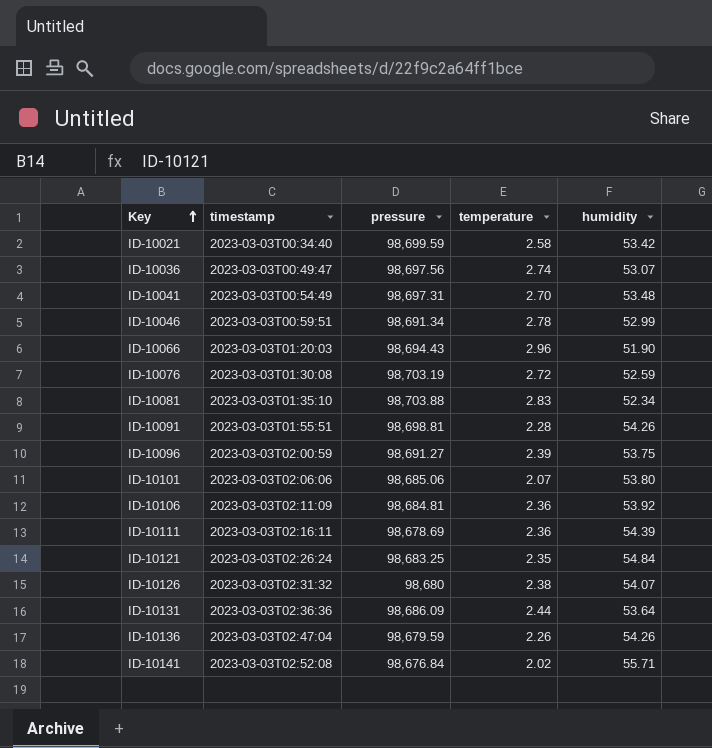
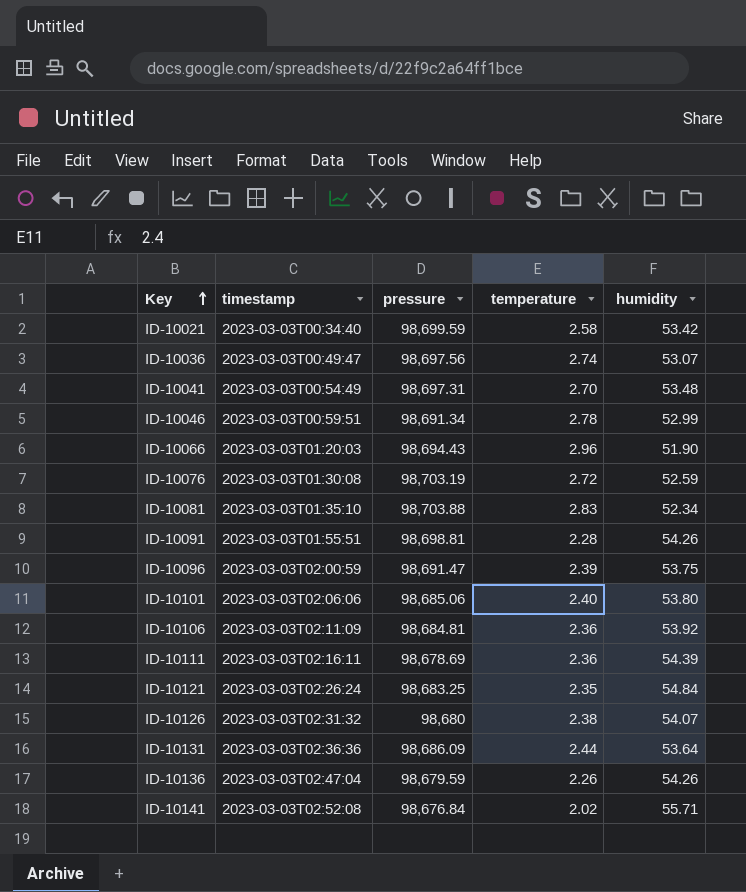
ID-10096 | pressure: 98,691.27 -> 98,691.47
ID-10101 | temperature: 2.07 -> 2.40

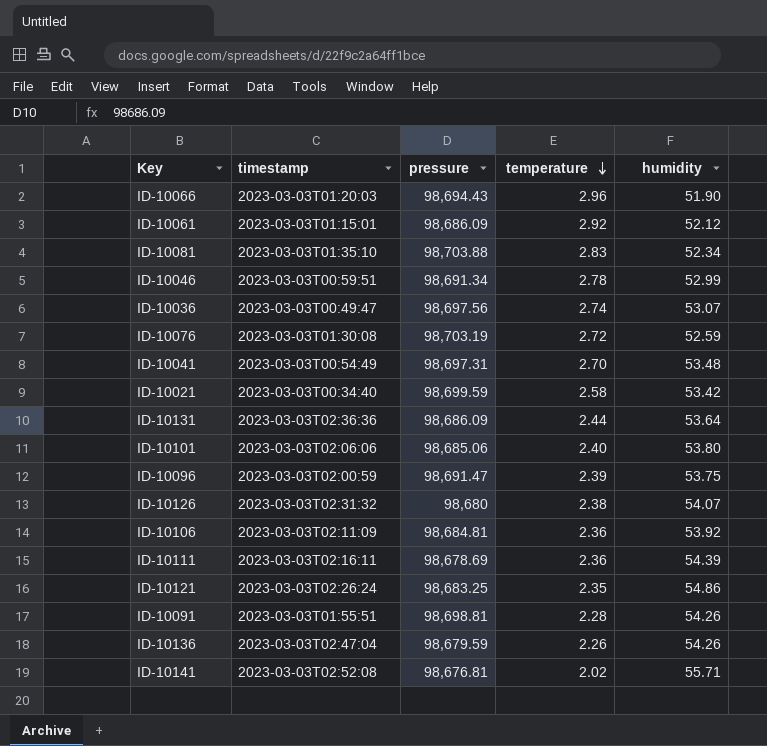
row order: Key ascending -> temperature descending
row ID-10061: none -> 2023-03-03T01:15:01 | 98,686.09 | 2.92 | 52.12
ID-10121 | humidity: 54.84 -> 54.86
ID-10141 | pressure: 98,676.84 -> 98,676.81

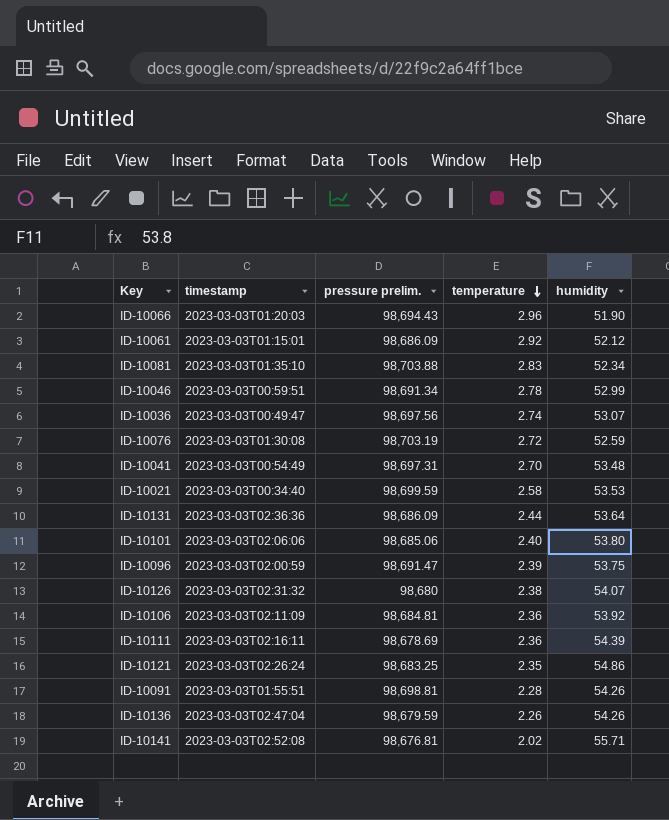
column name: pressure -> pressure prelim.
ID-10021 | humidity: 53.42 -> 53.53

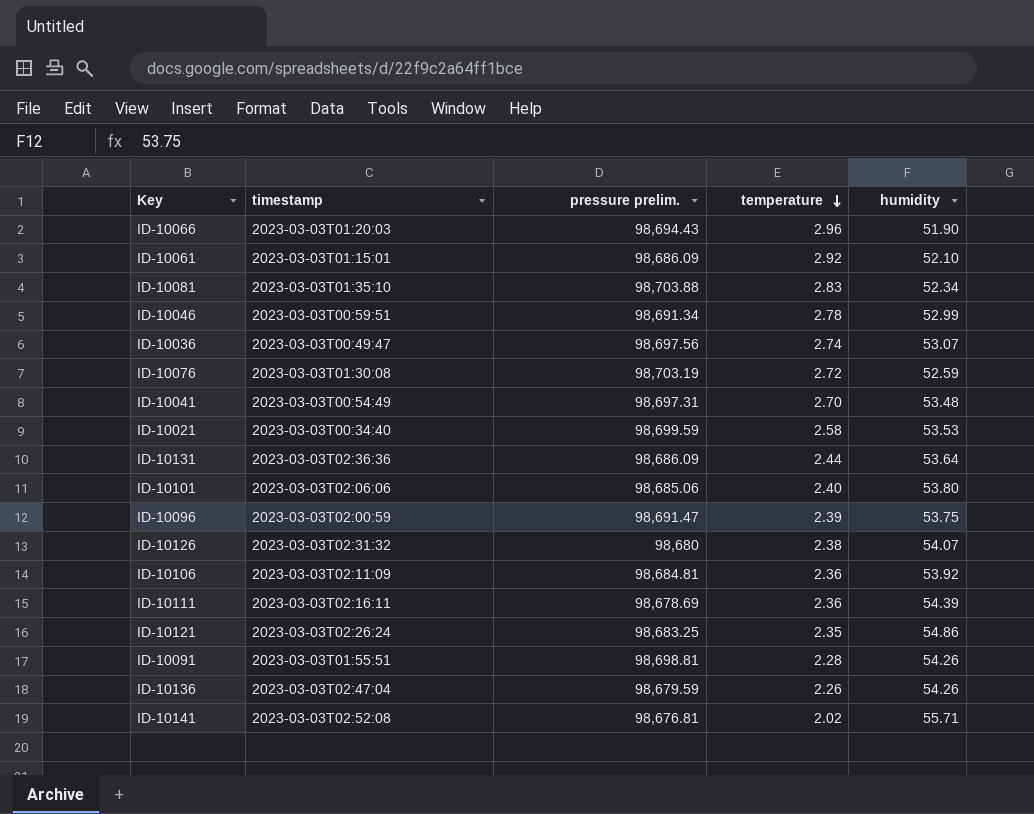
ID-10061 | humidity: 52.12 -> 52.10

